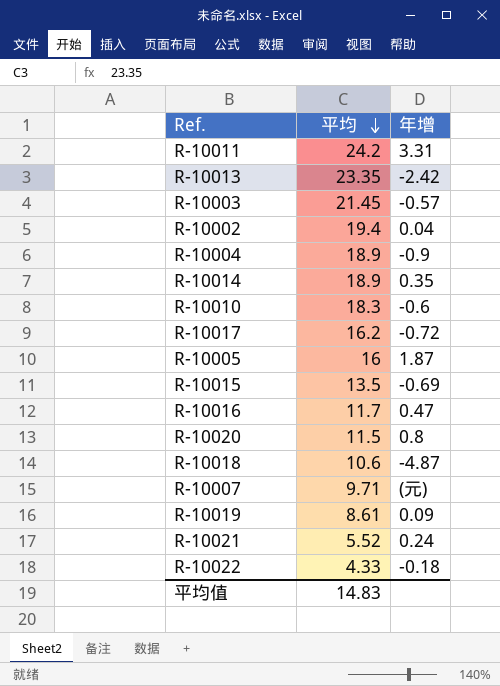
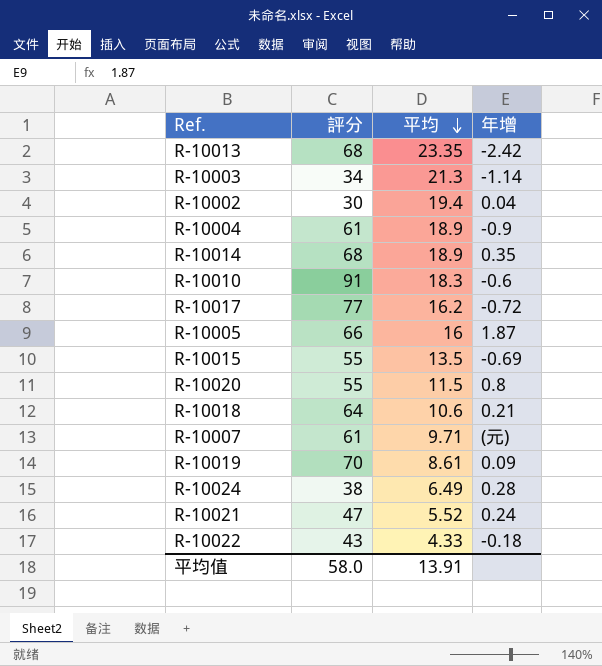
column 評分 | position: none -> 2
row R-10011: 24.2 | 3.31 -> none
row R-10016: 11.7 | 0.47 -> none
R-10003 | 平均: 21.45 -> 21.3
R-10003 | 年增: -0.57 -> -1.14
R-10018 | 年增: -4.87 -> 0.21
row R-10024: none -> 38 | 6.49 | 0.28
平均值 | 平均: 14.83 -> 13.91

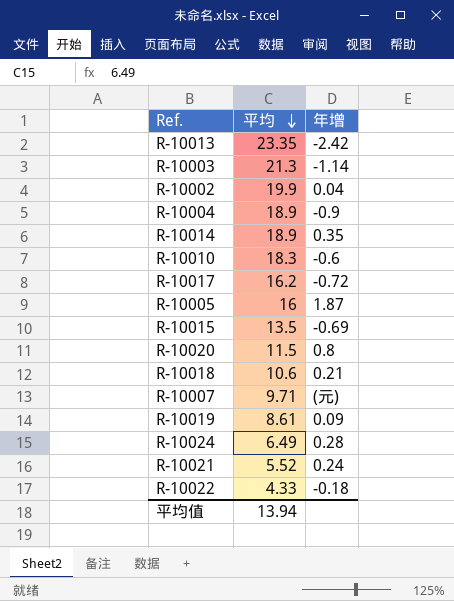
column 評分 | position: 2 -> none
R-10002 | 平均: 19.4 -> 19.9
平均值 | 平均: 13.91 -> 13.94

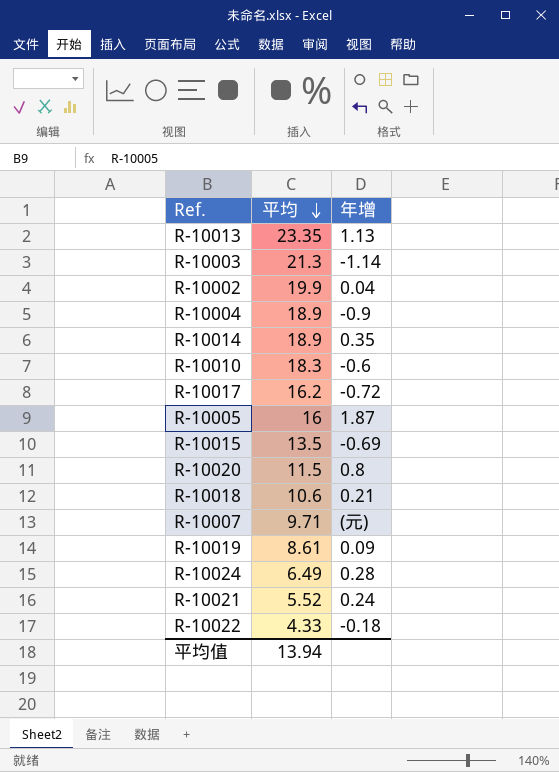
R-10013 | 年增: -2.42 -> 1.13

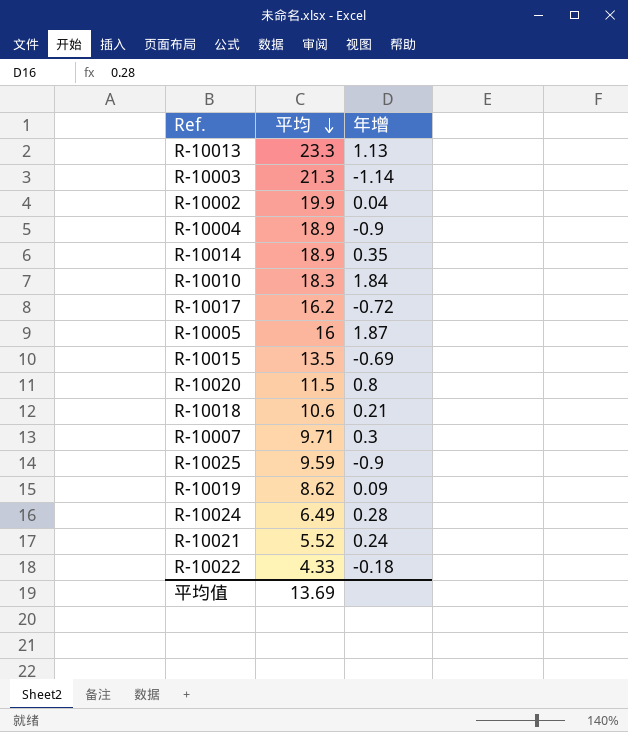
R-10013 | 平均: 23.35 -> 23.3
R-10010 | 年增: -0.6 -> 1.84
R-10007 | 年增: (元) -> 0.3
row R-10025: none -> 9.59 | -0.9
R-10019 | 平均: 8.61 -> 8.62
平均值 | 平均: 13.94 -> 13.69

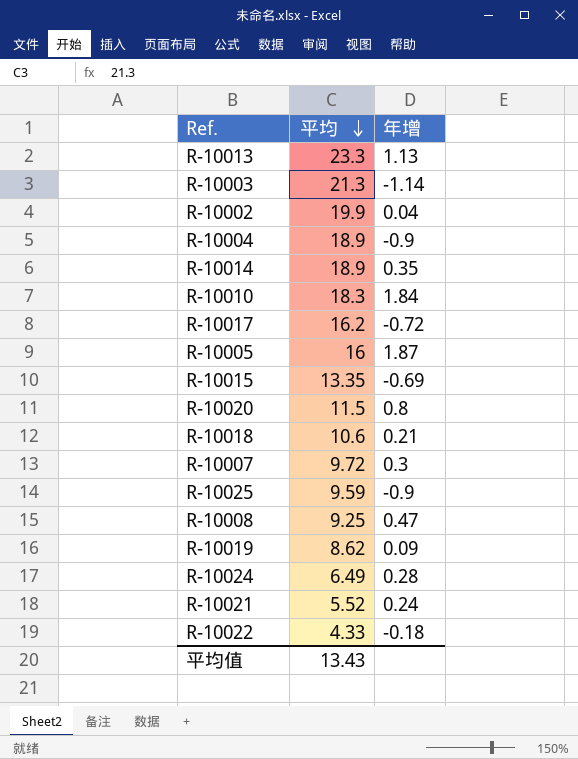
R-10015 | 平均: 13.5 -> 13.35
R-10007 | 平均: 9.71 -> 9.72
row R-10008: none -> 9.25 | 0.47
平均值 | 平均: 13.69 -> 13.43

